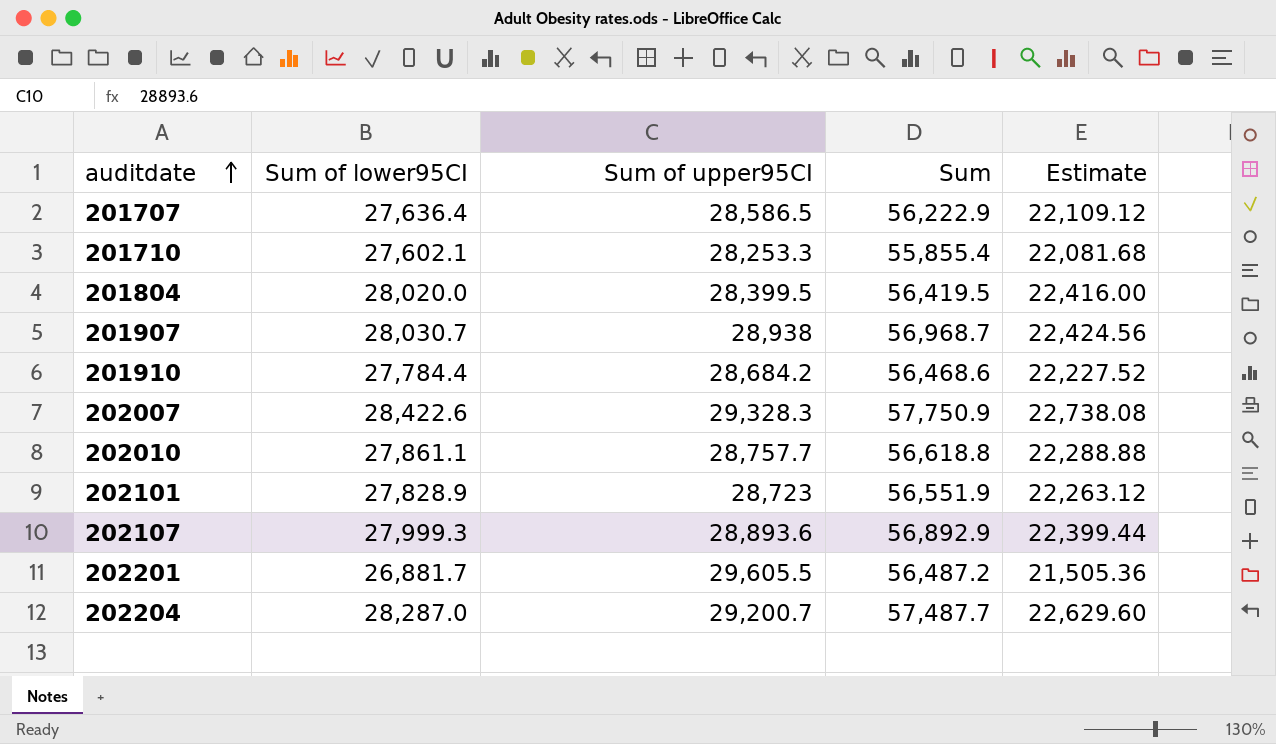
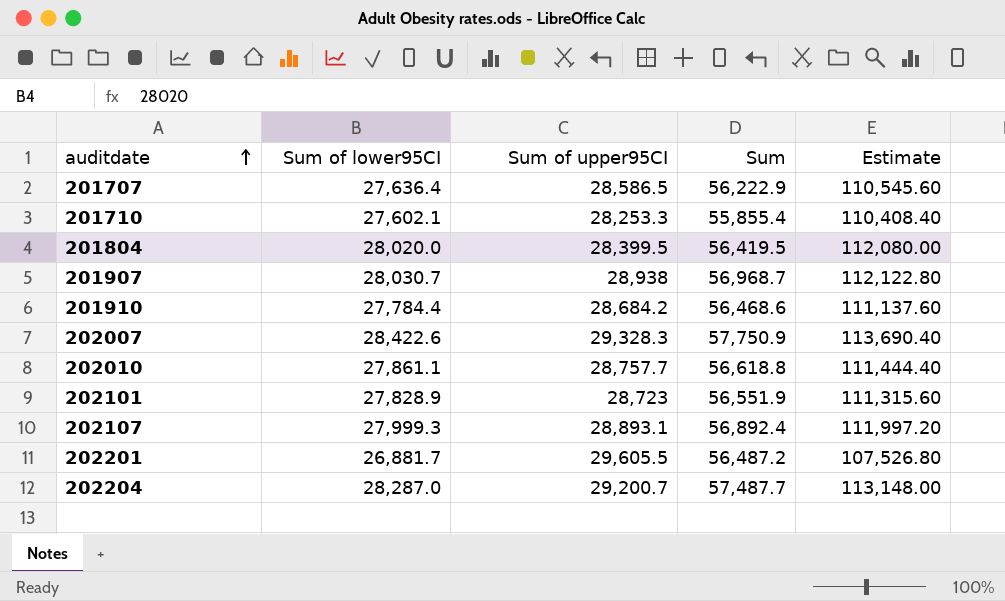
column Estimate | formula: [Sum of lower95CI] * 0.8 -> [Sum of lower95CI] * 4
202107 | Sum of upper95CI: 28,893.6 -> 28,893.1
202107 | Sum: 56,892.9 -> 56,892.4

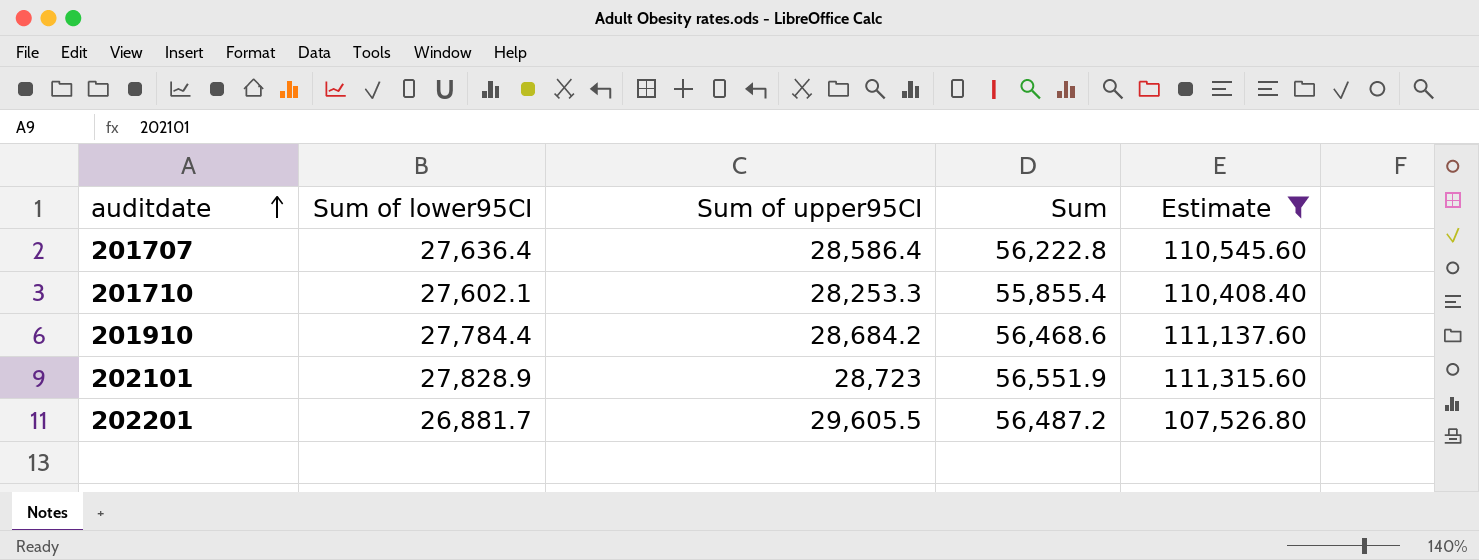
filter: none -> Estimate <= 111,315.60
201707 | Sum of upper95CI: 28,586.5 -> 28,586.4
201707 | Sum: 56,222.9 -> 56,222.8

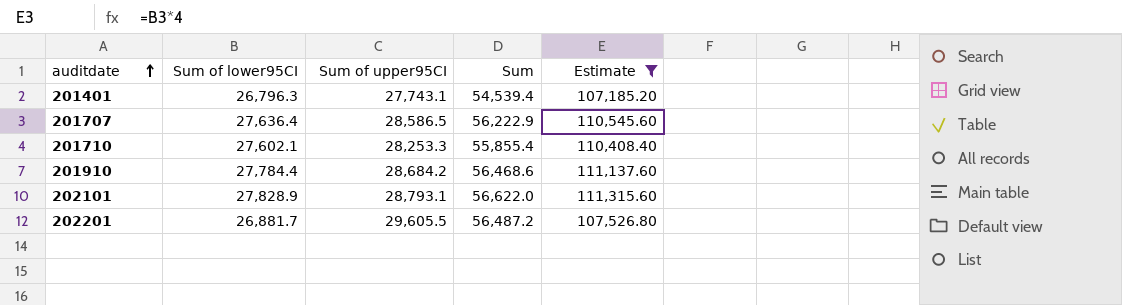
row 201401: none -> 26,796.3 | 27,743.1 | 54,539.4 | 107,185.20
201707 | Sum of upper95CI: 28,586.4 -> 28,586.5
201707 | Sum: 56,222.8 -> 56,222.9
202101 | Sum of upper95CI: 28,723 -> 28,793.1
202101 | Sum: 56,551.9 -> 56,622.0

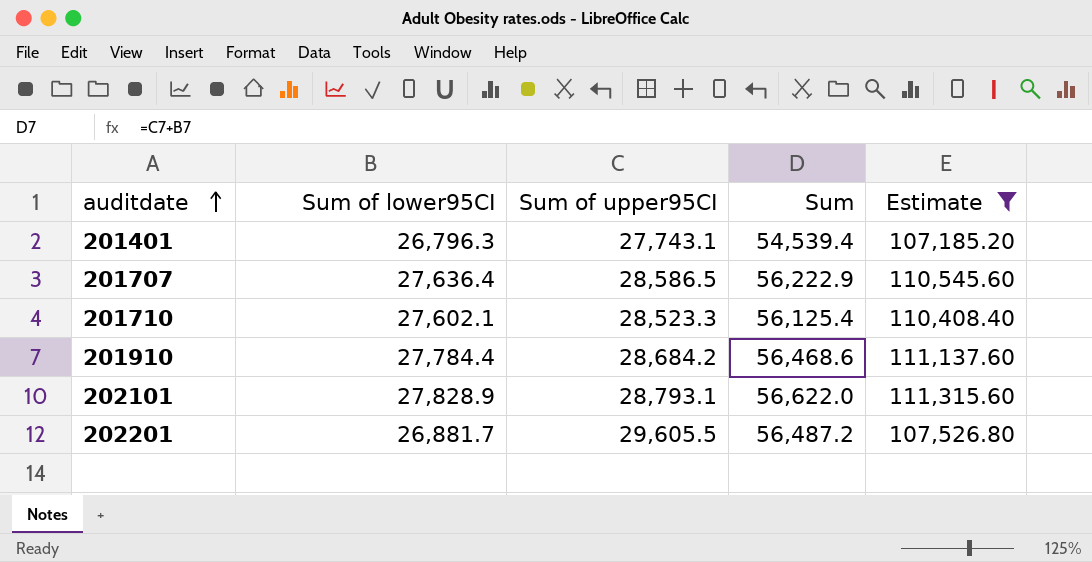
201710 | Sum of upper95CI: 28,253.3 -> 28,523.3
201710 | Sum: 55,855.4 -> 56,125.4

